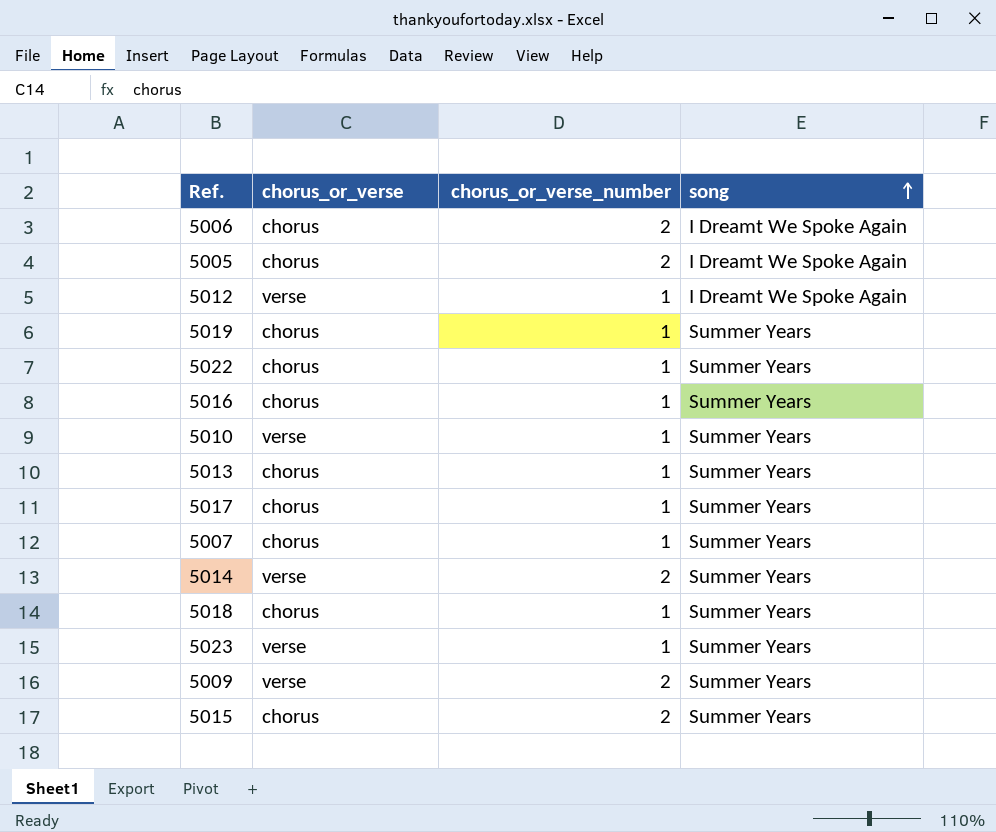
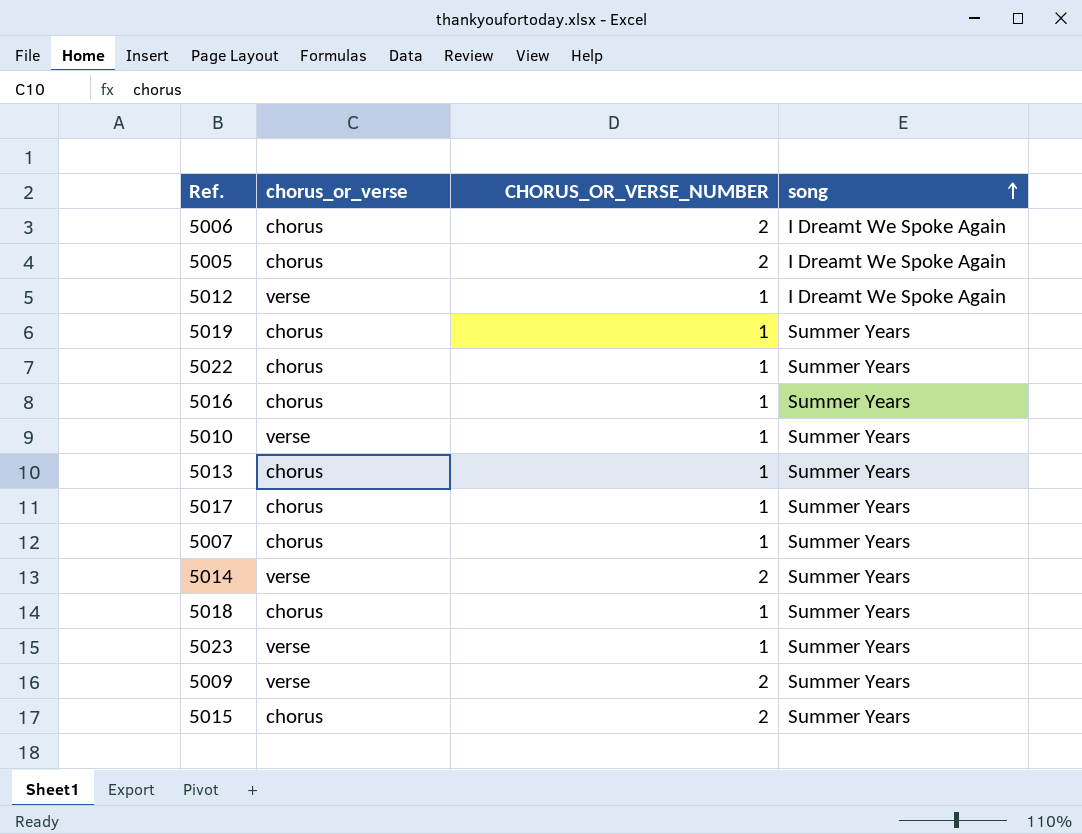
column name: chorus_or_verse_number -> CHORUS_OR_VERSE_NUMBER

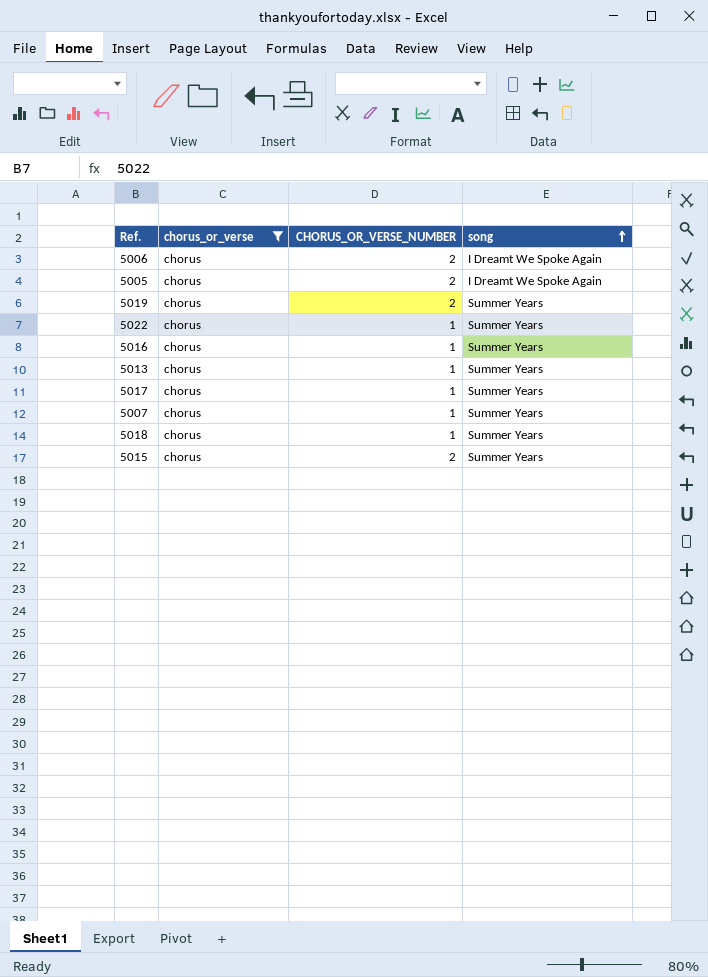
filter: none -> chorus_or_verse = chorus
5019 | CHORUS_OR_VERSE_NUMBER: 1 -> 2

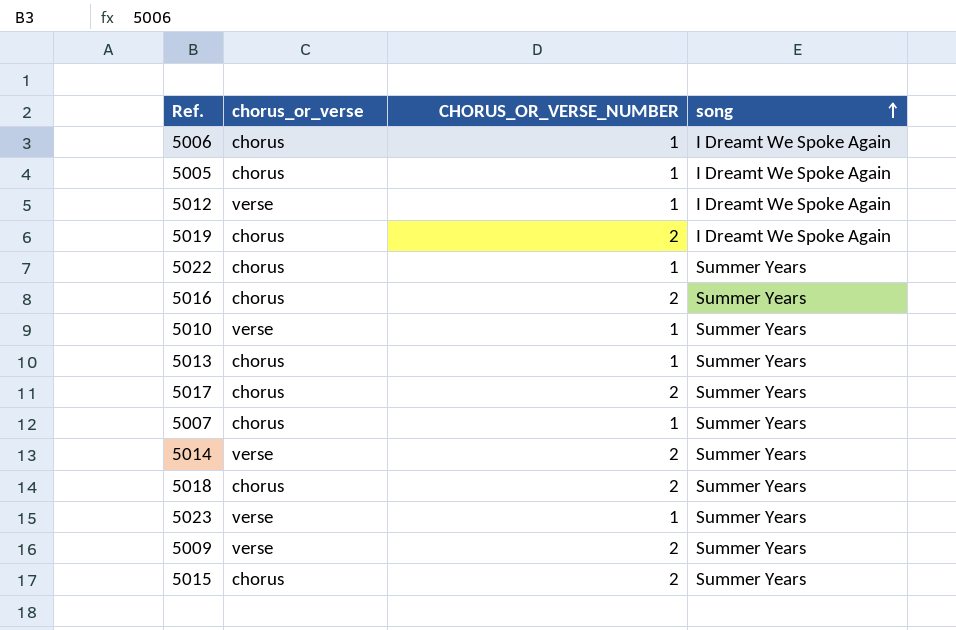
filter: chorus_or_verse = chorus -> none
5006 | CHORUS_OR_VERSE_NUMBER: 2 -> 1
5005 | CHORUS_OR_VERSE_NUMBER: 2 -> 1
5019 | song: Summer Years -> I Dreamt We Spoke Again
5016 | CHORUS_OR_VERSE_NUMBER: 1 -> 2
5017 | CHORUS_OR_VERSE_NUMBER: 1 -> 2
5018 | CHORUS_OR_VERSE_NUMBER: 1 -> 2

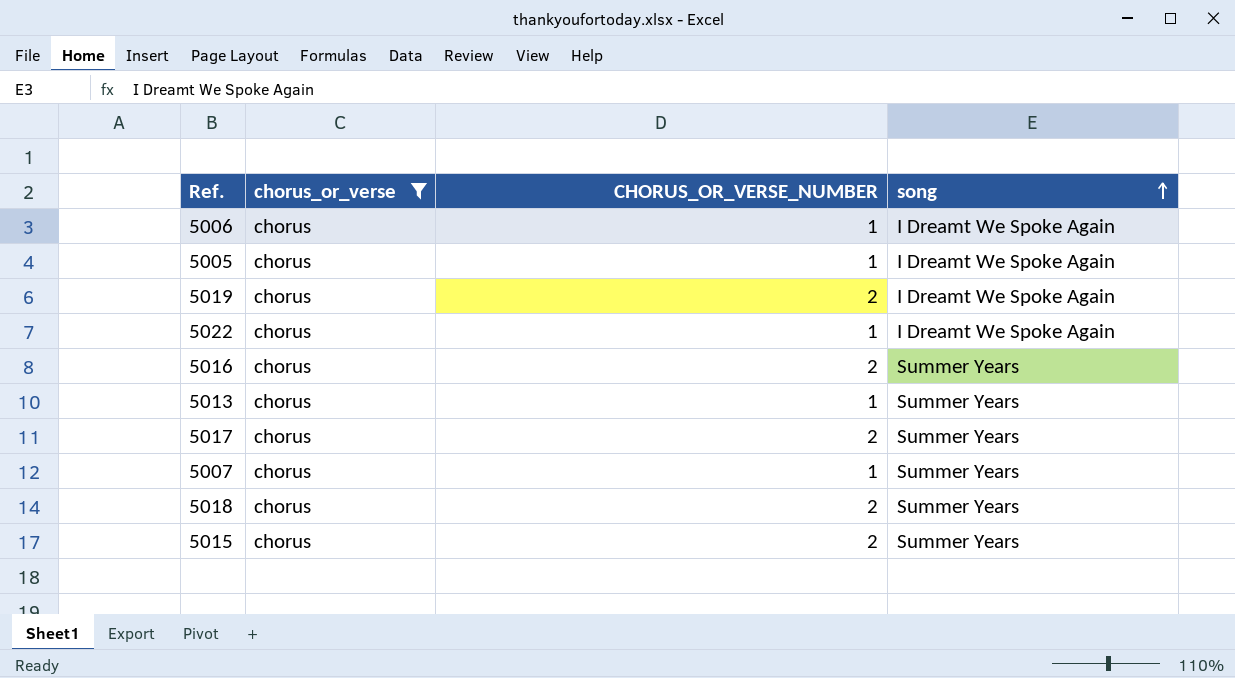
filter: none -> chorus_or_verse = chorus
5022 | song: Summer Years -> I Dreamt We Spoke Again

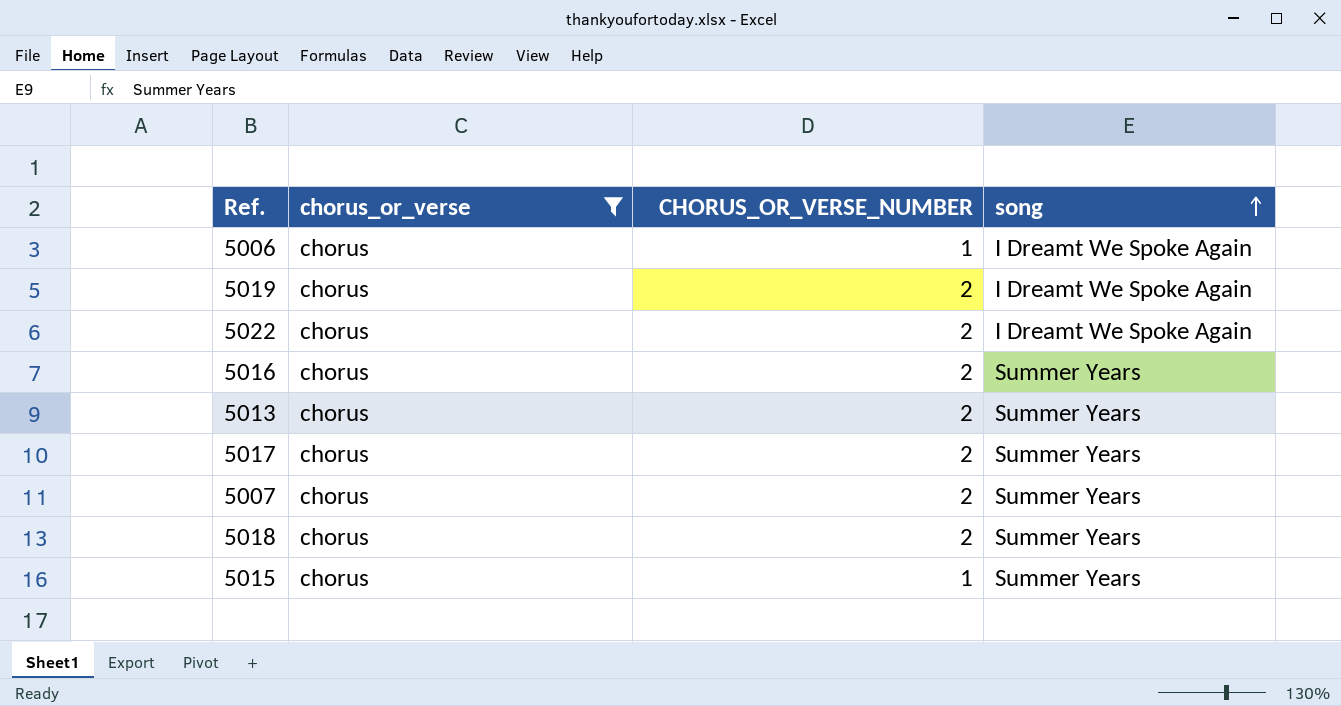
row 5005: chorus | 1 | I Dreamt We Spoke Again -> none
5022 | CHORUS_OR_VERSE_NUMBER: 1 -> 2
5013 | CHORUS_OR_VERSE_NUMBER: 1 -> 2
5007 | CHORUS_OR_VERSE_NUMBER: 1 -> 2
5015 | CHORUS_OR_VERSE_NUMBER: 2 -> 1

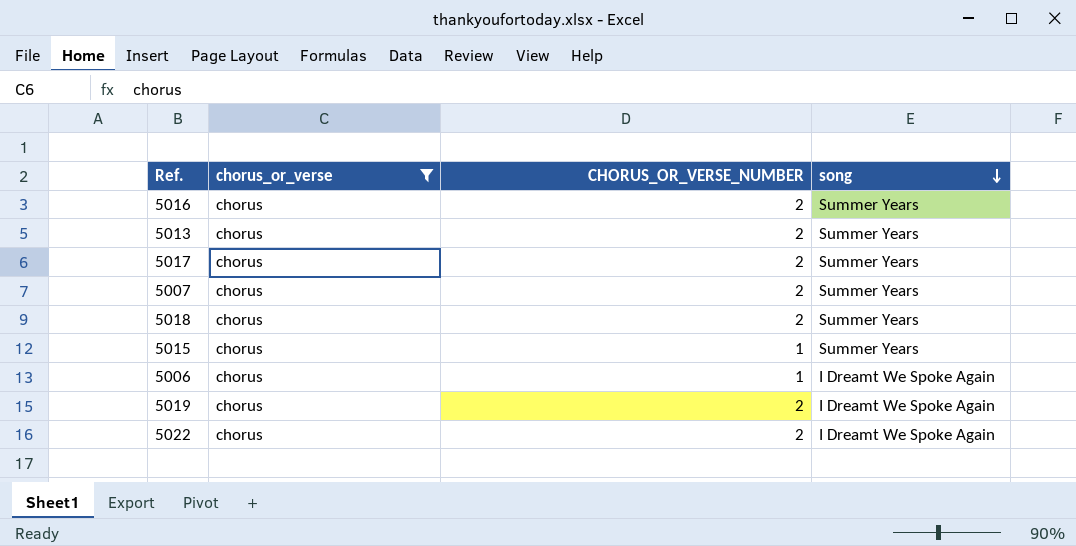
row order: song ascending -> song descending

